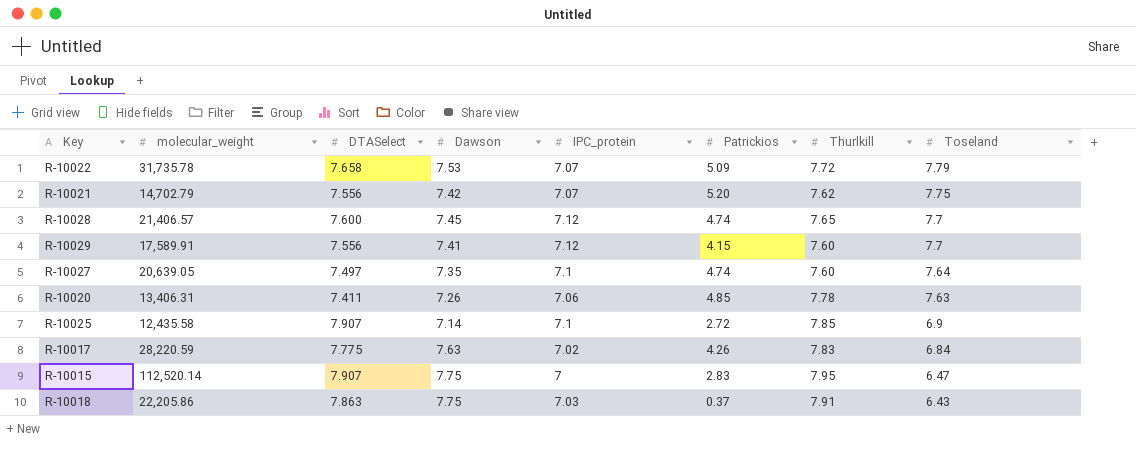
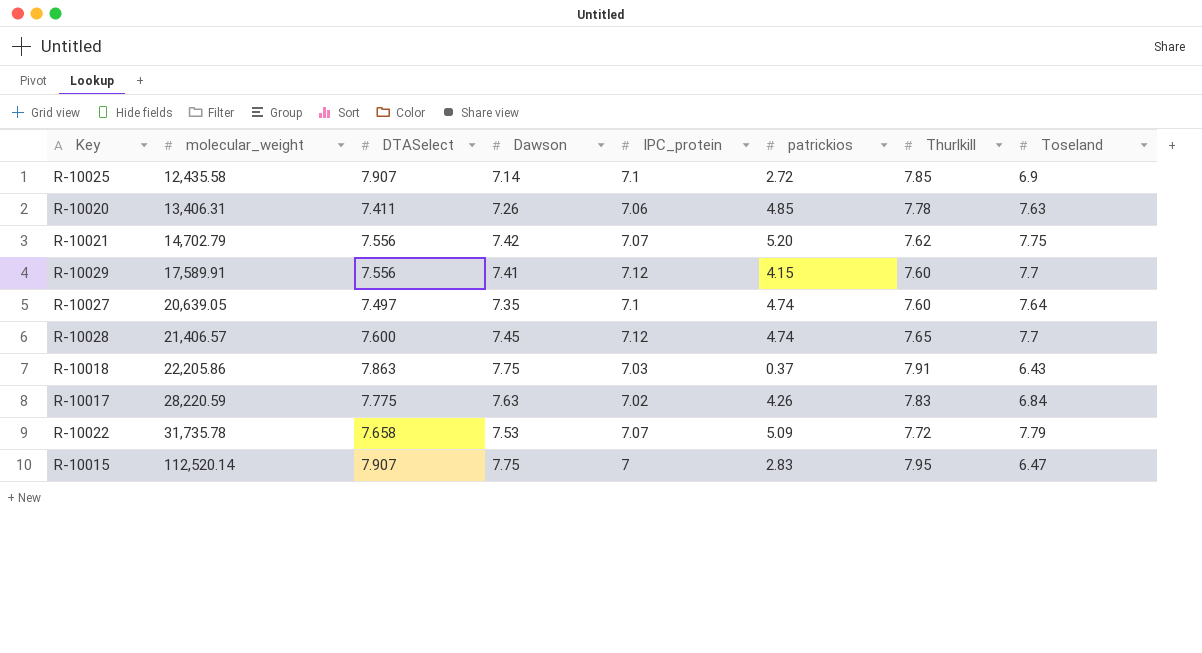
row order: Toseland descending -> molecular_weight ascending
column name: Patrickios -> patrickios

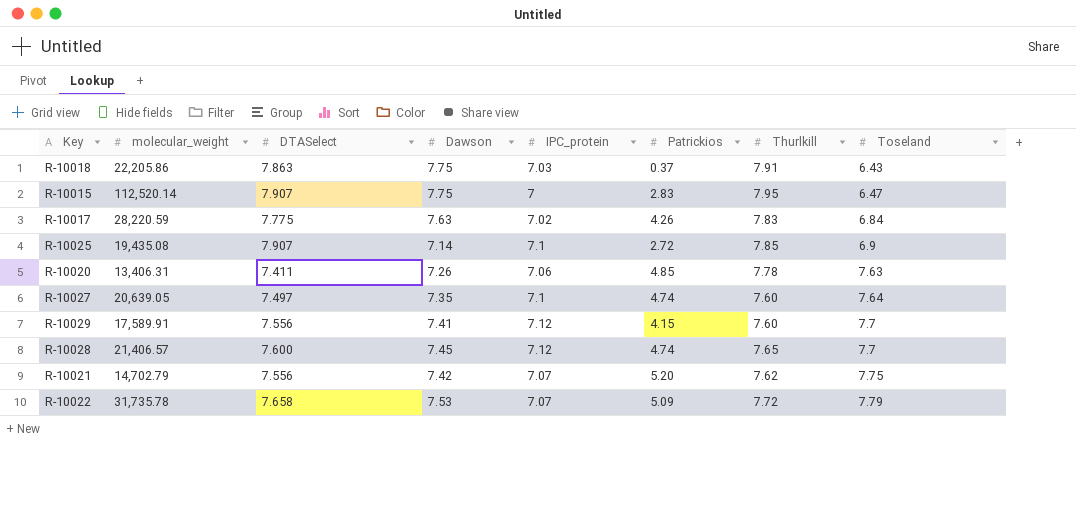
row order: molecular_weight ascending -> Toseland ascending
column name: patrickios -> Patrickios
R-10025 | molecular_weight: 12,435.58 -> 19,435.08

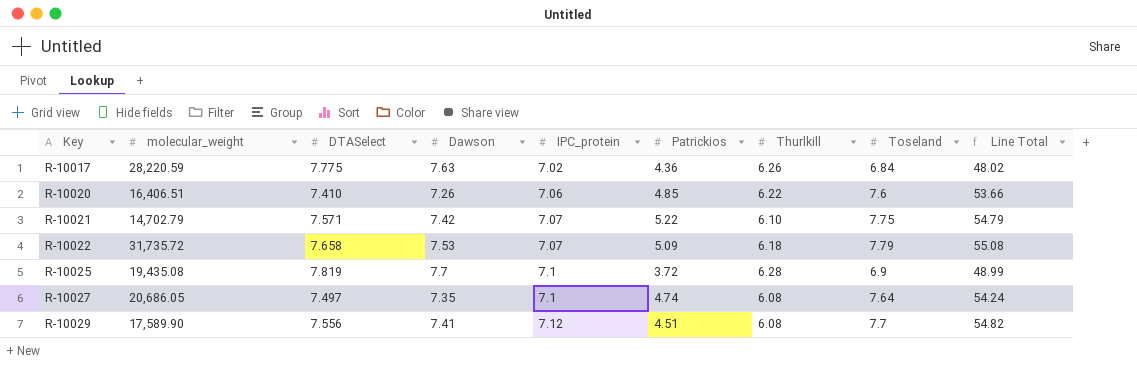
row order: Toseland ascending -> Key ascending
column Line Total | formula: none -> [IPC_protein] * [Toseland]
row R-10018: 22,205.86 | 7.863 | 7.75 | 7.03 | 0.37 | 7.91 | 6.43 -> none
row R-10015: 112,520.14 | 7.907 | 7.75 | 7 | 2.83 | 7.95 | 6.47 -> none
row R-10028: 21,406.57 | 7.600 | 7.45 | 7.12 | 4.74 | 7.65 | 7.7 -> none
R-10017 | Patrickios: 4.26 -> 4.36
R-10017 | Thurlkill: 7.83 -> 6.26
R-10020 | molecular_weight: 13,406.31 -> 16,406.51
R-10020 | DTASelect: 7.411 -> 7.410
R-10020 | Thurlkill: 7.78 -> 6.22
R-10020 | Toseland: 7.63 -> 7.6
R-10021 | DTASelect: 7.556 -> 7.571
R-10021 | Patrickios: 5.20 -> 5.22
R-10021 | Thurlkill: 7.62 -> 6.10
R-10022 | molecular_weight: 31,735.78 -> 31,735.72
R-10022 | Thurlkill: 7.72 -> 6.18
R-10025 | DTASelect: 7.907 -> 7.819
R-10025 | Dawson: 7.14 -> 7.7
R-10025 | Patrickios: 2.72 -> 3.72
R-10025 | Thurlkill: 7.85 -> 6.28
R-10027 | molecular_weight: 20,639.05 -> 20,686.05
R-10027 | Thurlkill: 7.60 -> 6.08
R-10029 | molecular_weight: 17,589.91 -> 17,589.90
R-10029 | Patrickios: 4.15 -> 4.51
R-10029 | Thurlkill: 7.60 -> 6.08

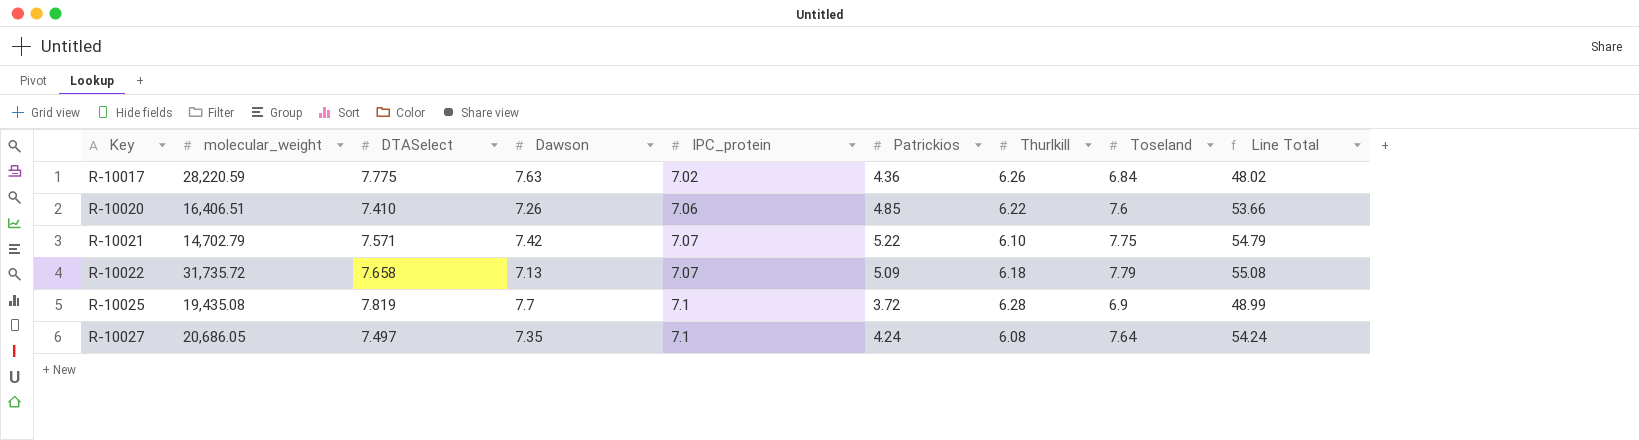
row R-10029: 17,589.90 | 7.556 | 7.41 | 7.12 | 4.51 | 6.08 | 7.7 | 54.82 -> none
R-10022 | Dawson: 7.53 -> 7.13
R-10027 | Patrickios: 4.74 -> 4.24

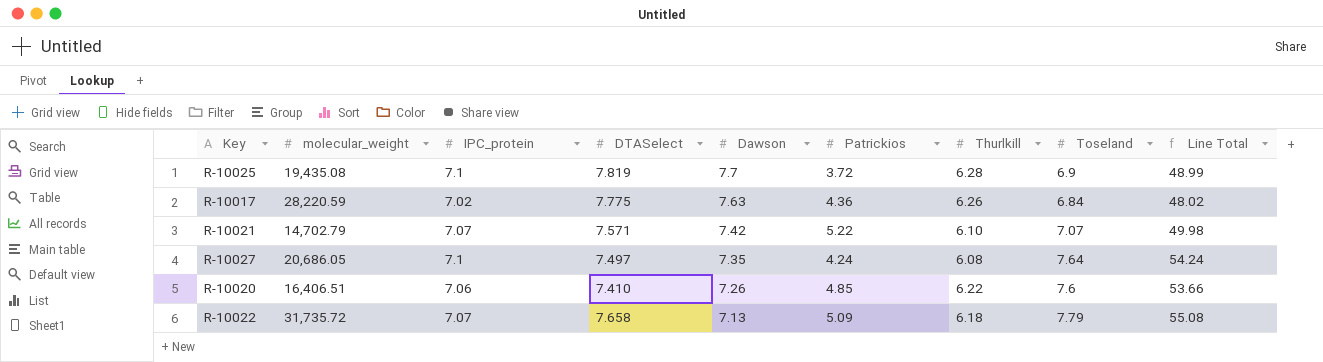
row order: Key ascending -> Dawson descending
column IPC_protein | position: 5 -> 3
R-10021 | Toseland: 7.75 -> 7.07
R-10021 | Line Total: 54.79 -> 49.98

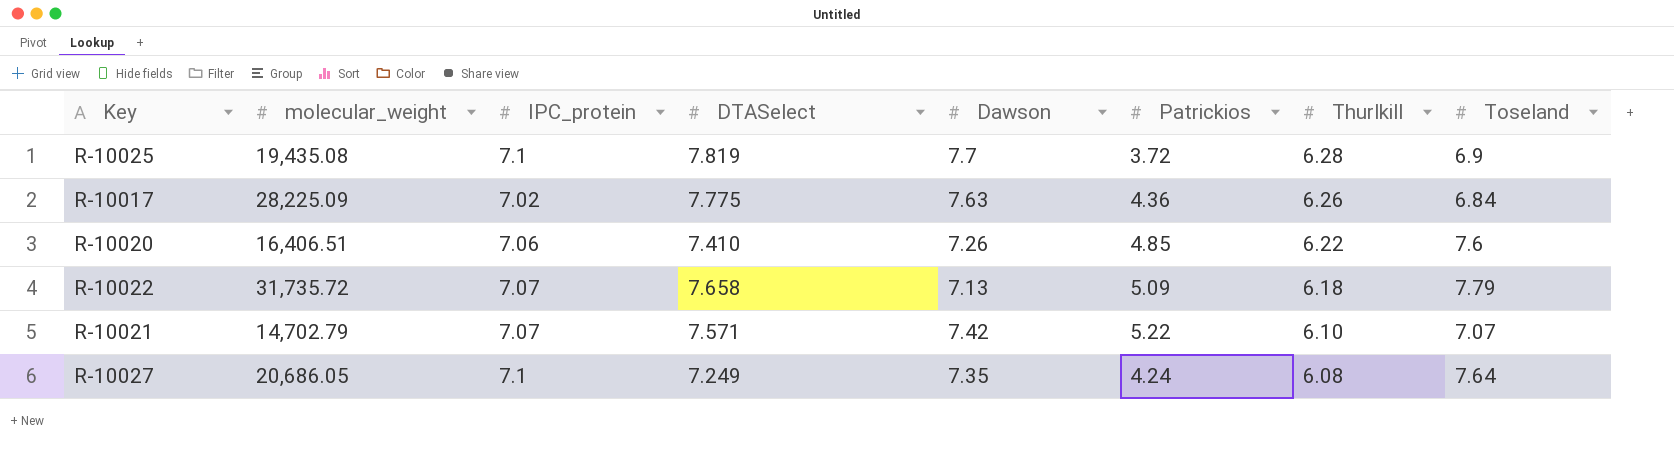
row order: Dawson descending -> Thurlkill descending
column Line Total | formula: [IPC_protein] * [Toseland] -> none
R-10017 | molecular_weight: 28,220.59 -> 28,225.09
R-10027 | DTASelect: 7.497 -> 7.249

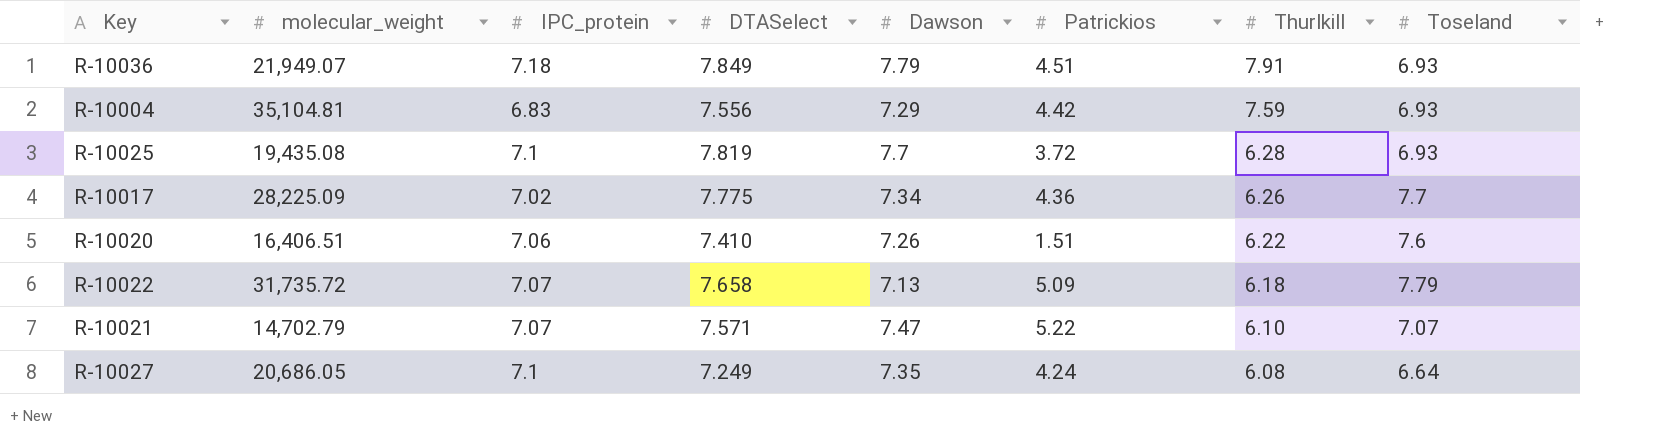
row R-10036: none -> 21,949.07 | 7.18 | 7.849 | 7.79 | 4.51 | 7.91 | 6.93
row R-10004: none -> 35,104.81 | 6.83 | 7.556 | 7.29 | 4.42 | 7.59 | 6.93
R-10025 | Toseland: 6.9 -> 6.93
R-10017 | Dawson: 7.63 -> 7.34
R-10017 | Toseland: 6.84 -> 7.7
R-10020 | Patrickios: 4.85 -> 1.51
R-10021 | Dawson: 7.42 -> 7.47
R-10027 | Toseland: 7.64 -> 6.64

